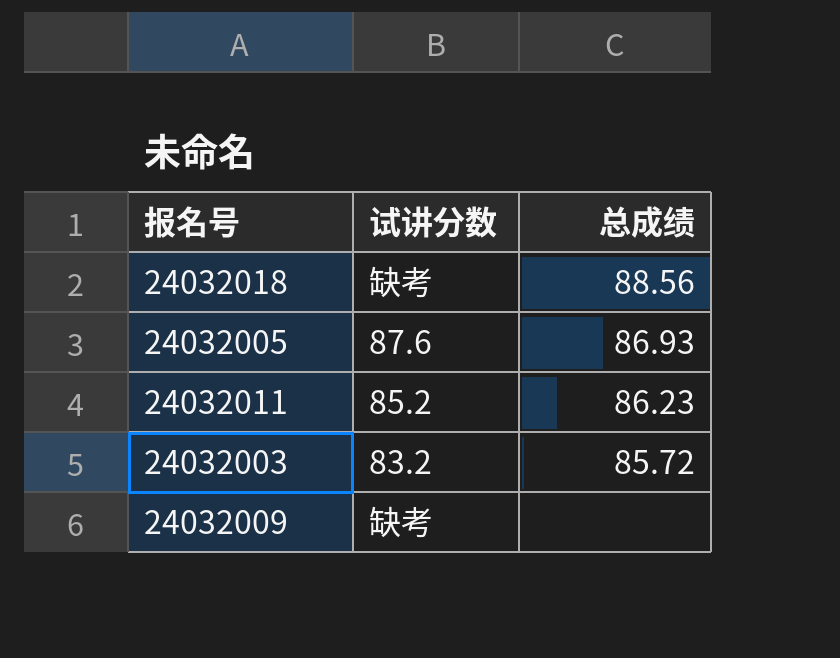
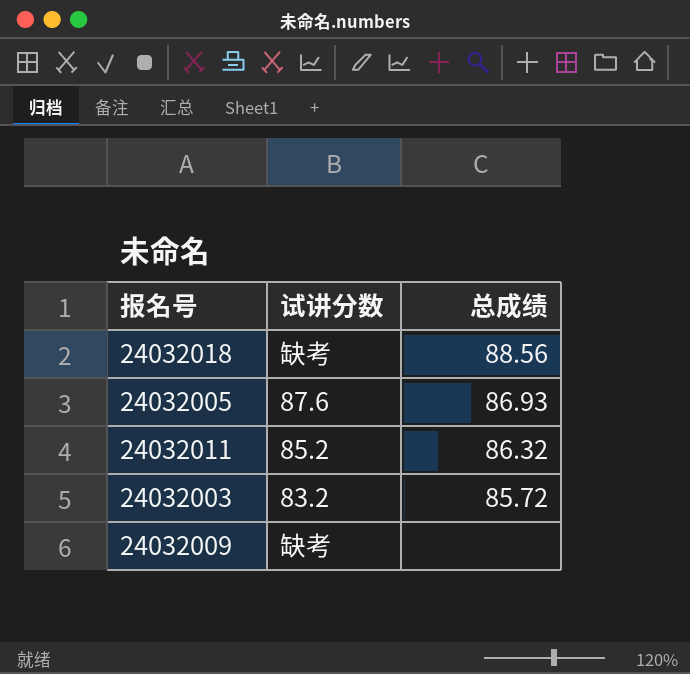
24032011 | 总成绩: 86.23 -> 86.32

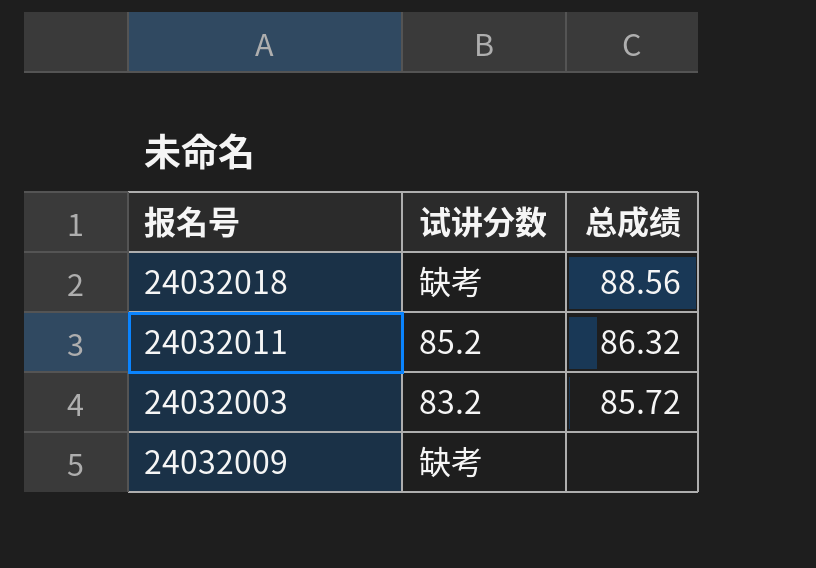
row 24032005: 87.6 | 86.93 -> none

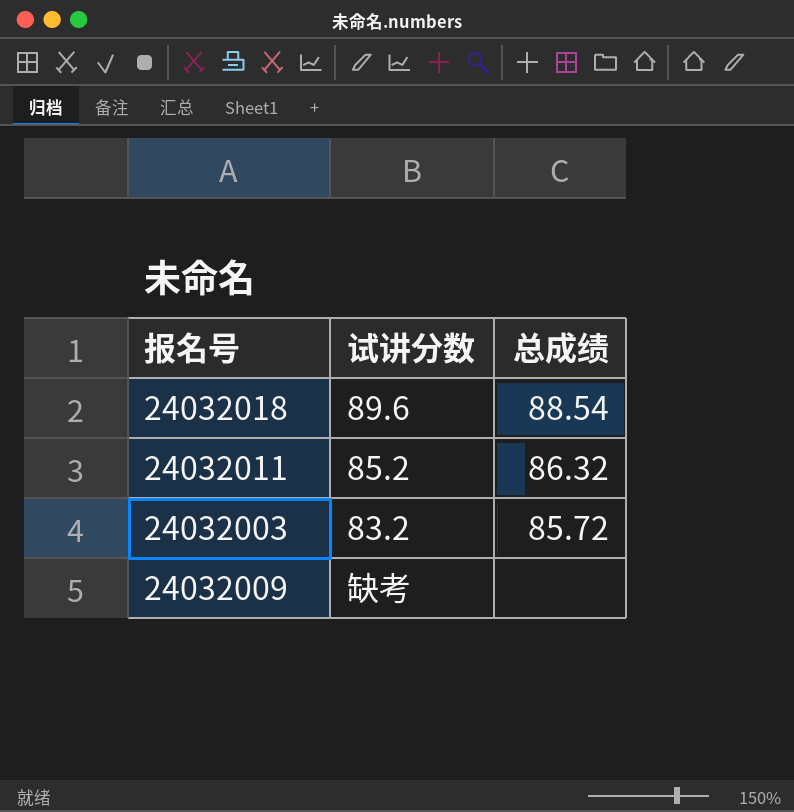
24032018 | 试讲分数: 缺考 -> 89.6
24032018 | 总成绩: 88.56 -> 88.54

